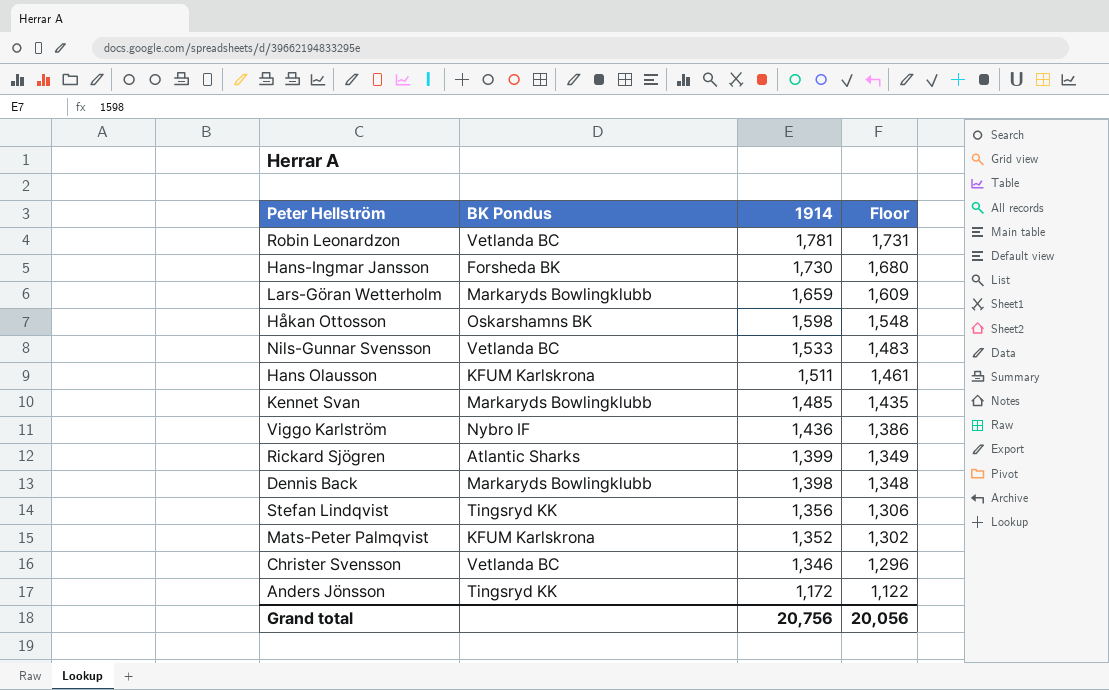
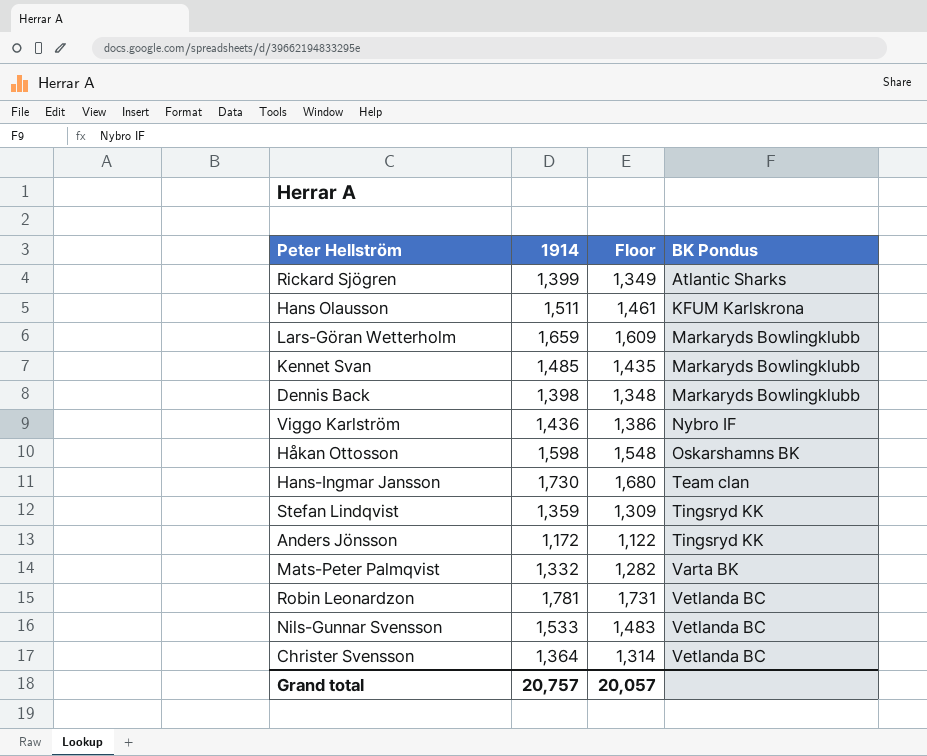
row order: 1914 descending -> BK Pondus ascending
column BK Pondus | position: 2 -> 4
Hans-Ingmar Jansson | BK Pondus: Forsheda BK -> Team clan
Stefan Lindqvist | 1914: 1,356 -> 1,359
Stefan Lindqvist | Floor: 1,306 -> 1,309
Mats-Peter Palmqvist | 1914: 1,352 -> 1,332
Mats-Peter Palmqvist | Floor: 1,302 -> 1,282
Mats-Peter Palmqvist | BK Pondus: KFUM Karlskrona -> Varta BK
Christer Svensson | 1914: 1,346 -> 1,364
Christer Svensson | Floor: 1,296 -> 1,314
Grand total | 1914: 20,756 -> 20,757
Grand total | Floor: 20,056 -> 20,057

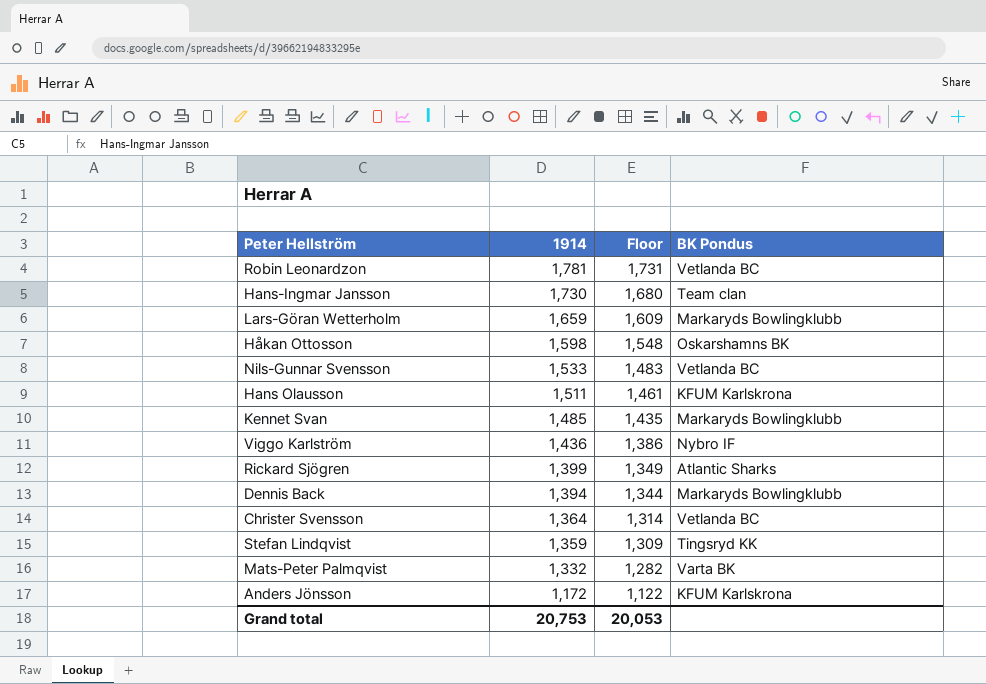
row order: BK Pondus ascending -> 1914 descending
Dennis Back | 1914: 1,398 -> 1,394
Dennis Back | Floor: 1,348 -> 1,344
Anders Jönsson | BK Pondus: Tingsryd KK -> KFUM Karlskrona
Grand total | 1914: 20,757 -> 20,753
Grand total | Floor: 20,057 -> 20,053

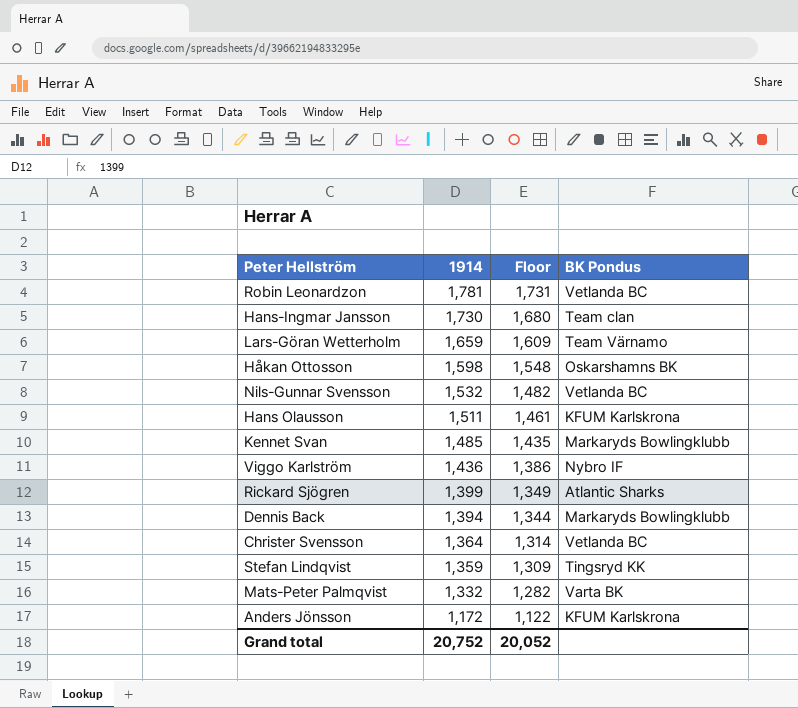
Lars-Göran Wetterholm | BK Pondus: Markaryds Bowlingklubb -> Team Värnamo
Nils-Gunnar Svensson | 1914: 1,533 -> 1,532
Nils-Gunnar Svensson | Floor: 1,483 -> 1,482
Grand total | 1914: 20,753 -> 20,752
Grand total | Floor: 20,053 -> 20,052

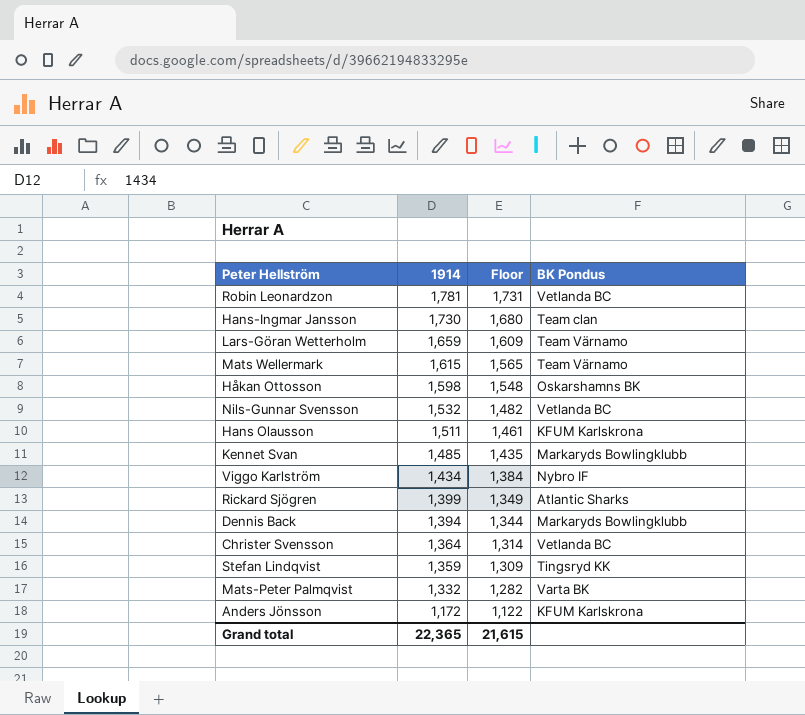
row Mats Wellermark: none -> 1,615 | 1,565 | Team Värnamo
Viggo Karlström | 1914: 1,436 -> 1,434
Viggo Karlström | Floor: 1,386 -> 1,384
Grand total | 1914: 20,752 -> 22,365
Grand total | Floor: 20,052 -> 21,615

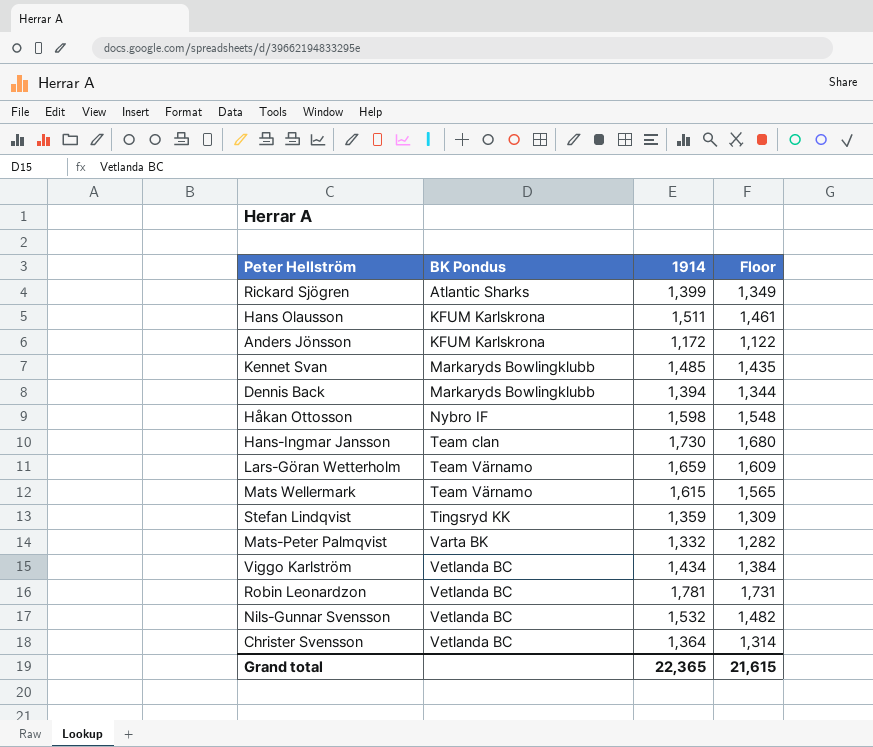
row order: 1914 descending -> BK Pondus ascending
column BK Pondus | position: 4 -> 2
Håkan Ottosson | BK Pondus: Oskarshamns BK -> Nybro IF
Viggo Karlström | BK Pondus: Nybro IF -> Vetlanda BC

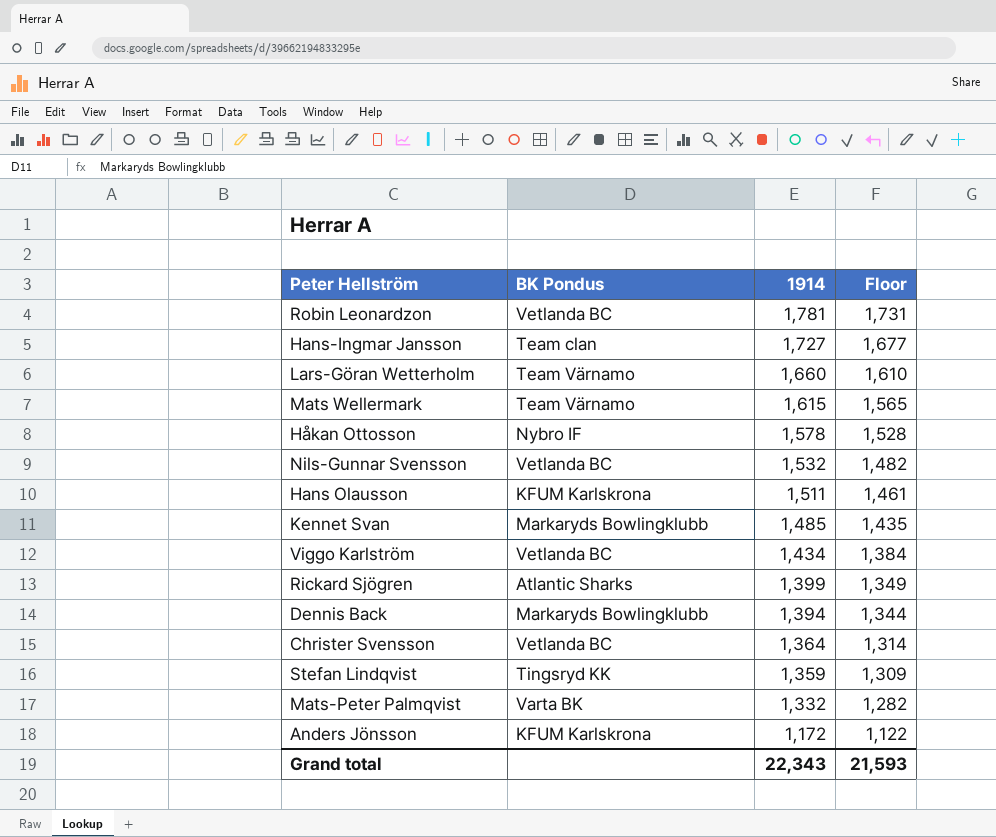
row order: BK Pondus ascending -> 1914 descending
Hans-Ingmar Jansson | 1914: 1,730 -> 1,727
Hans-Ingmar Jansson | Floor: 1,680 -> 1,677
Lars-Göran Wetterholm | 1914: 1,659 -> 1,660
Lars-Göran Wetterholm | Floor: 1,609 -> 1,610
Håkan Ottosson | 1914: 1,598 -> 1,578
Håkan Ottosson | Floor: 1,548 -> 1,528
Grand total | 1914: 22,365 -> 22,343
Grand total | Floor: 21,615 -> 21,593

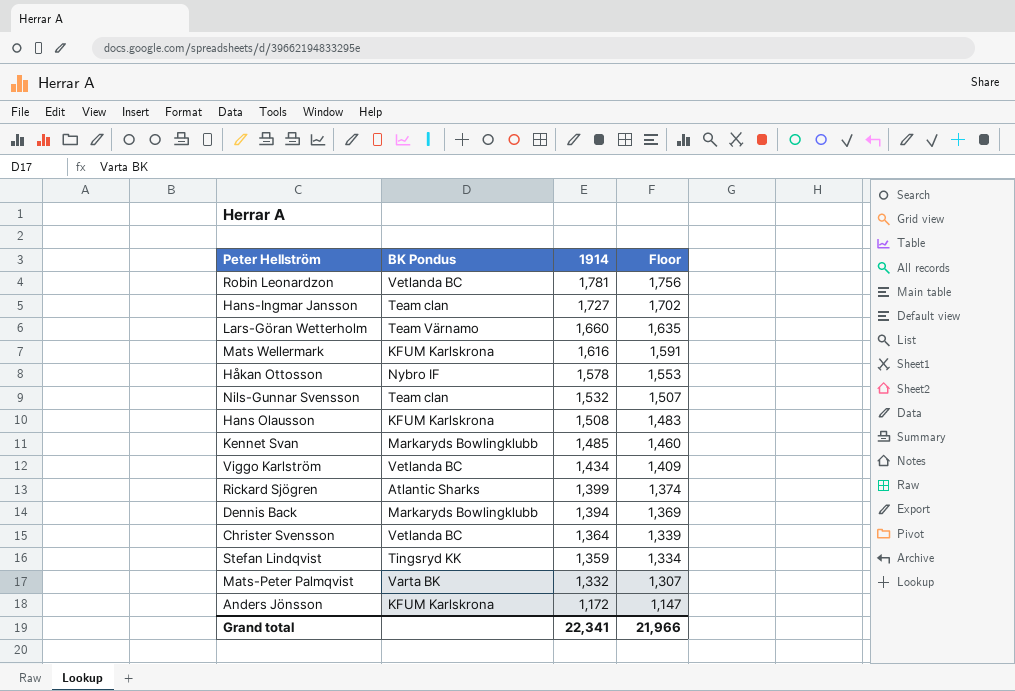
column Floor | formula: [1914] - 50 -> [1914] - 25
Mats Wellermark | BK Pondus: Team Värnamo -> KFUM Karlskrona
Mats Wellermark | 1914: 1,615 -> 1,616
Nils-Gunnar Svensson | BK Pondus: Vetlanda BC -> Team clan
Hans Olausson | 1914: 1,511 -> 1,508
Grand total | 1914: 22,343 -> 22,341
Grand total | Floor: 21,593 -> 21,966

